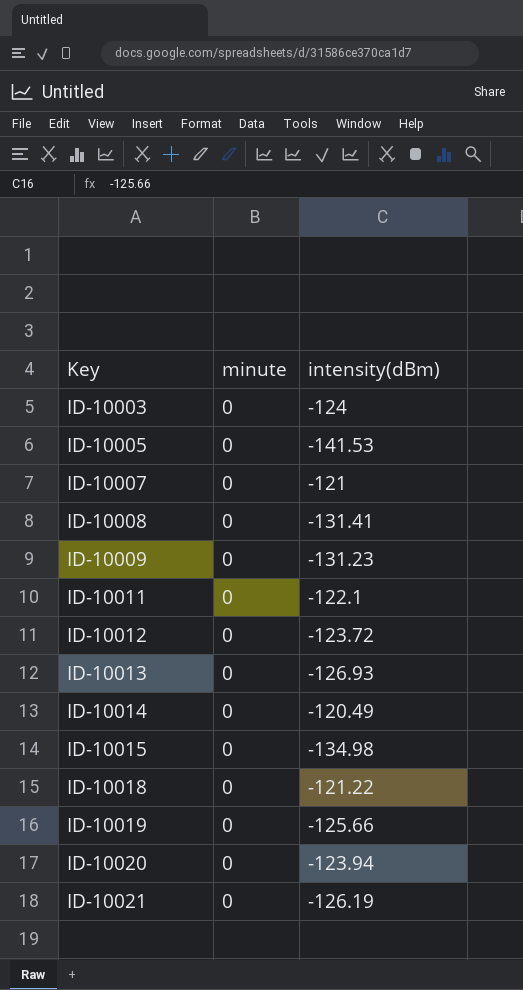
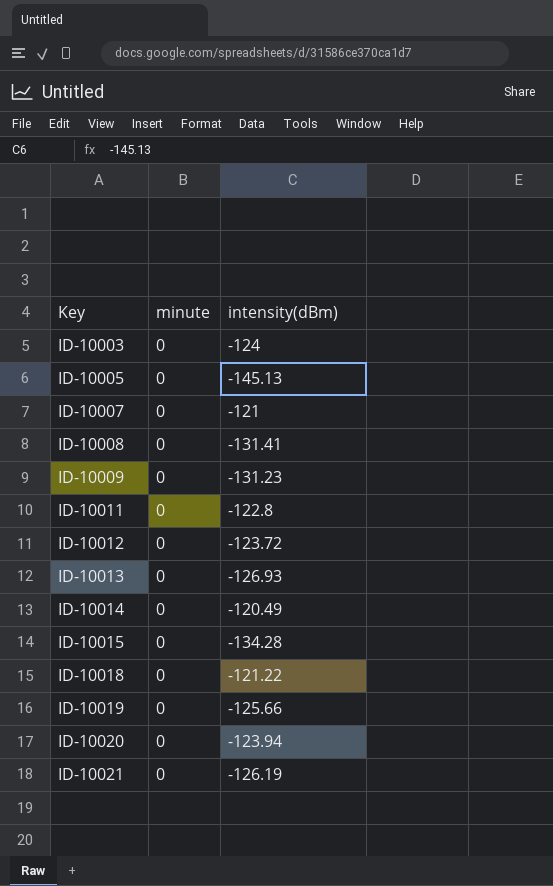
ID-10005 | intensity(dBm): -141.53 -> -145.13
ID-10011 | intensity(dBm): -122.1 -> -122.8
ID-10015 | intensity(dBm): -134.98 -> -134.28

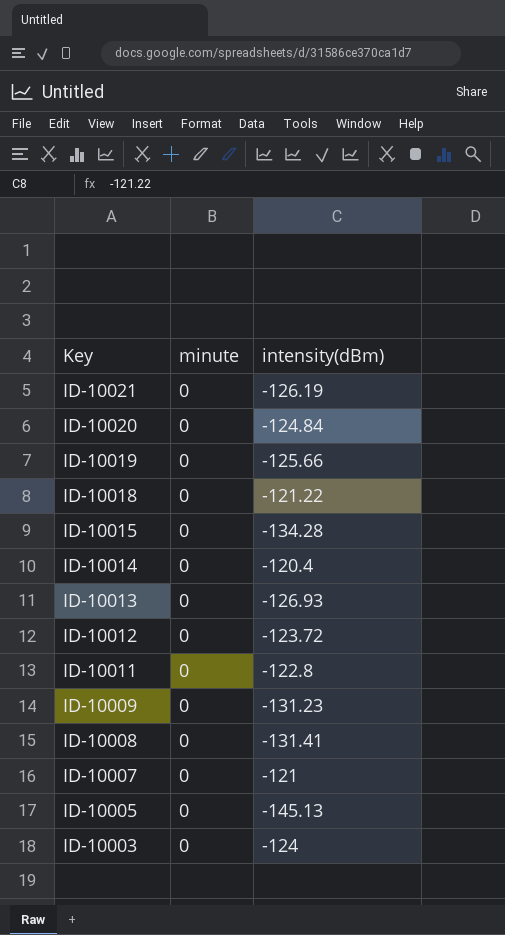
row order: Key ascending -> Key descending
ID-10020 | intensity(dBm): -123.94 -> -124.84
ID-10014 | intensity(dBm): -120.49 -> -120.4

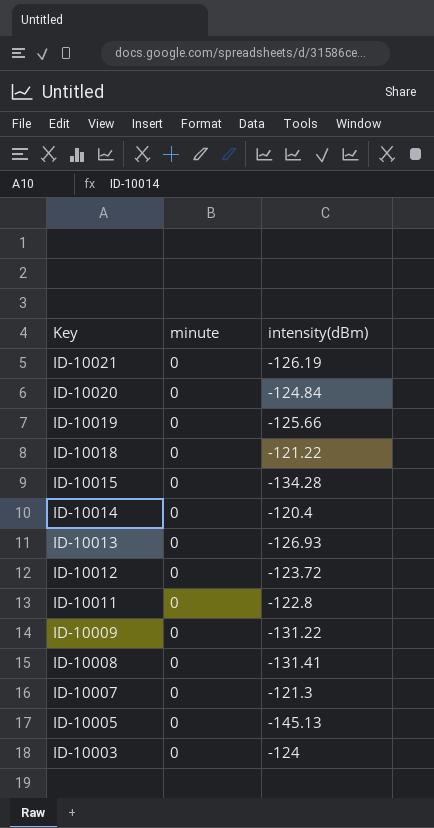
ID-10009 | intensity(dBm): -131.23 -> -131.22
ID-10007 | intensity(dBm): -121 -> -121.3

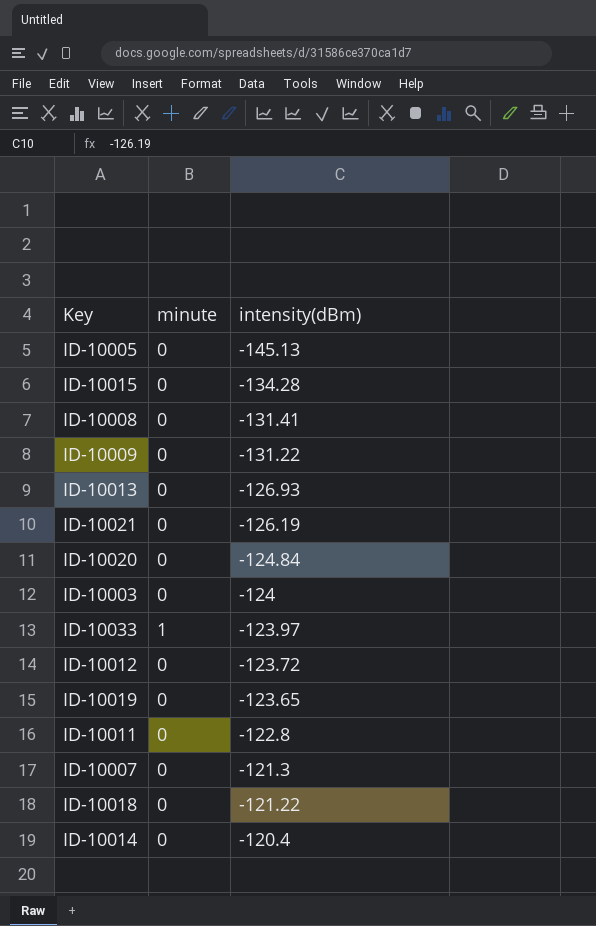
row order: Key descending -> intensity(dBm) ascending
row ID-10033: none -> 1 | -123.97
ID-10019 | intensity(dBm): -125.66 -> -123.65

